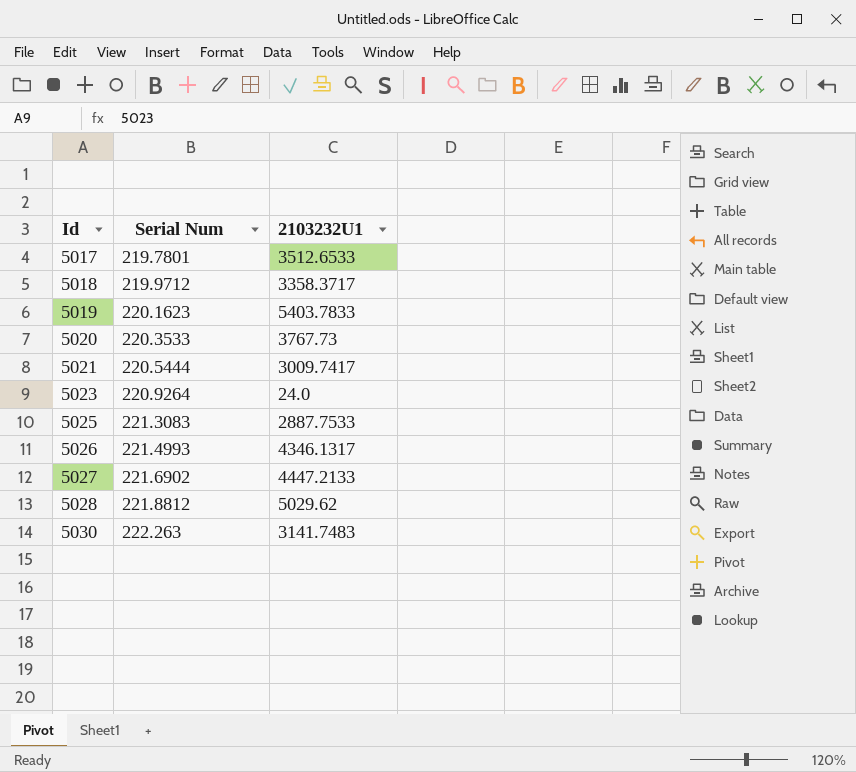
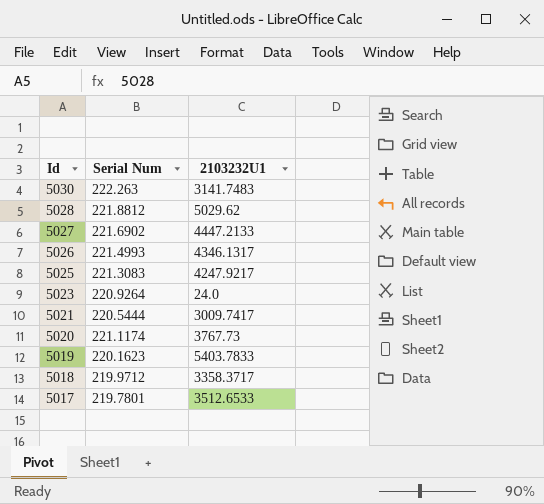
row order: Id ascending -> Id descending
5025 | 2103232U1: 2887.7533 -> 4247.9217
5020 | Serial Num: 220.3533 -> 221.1174

